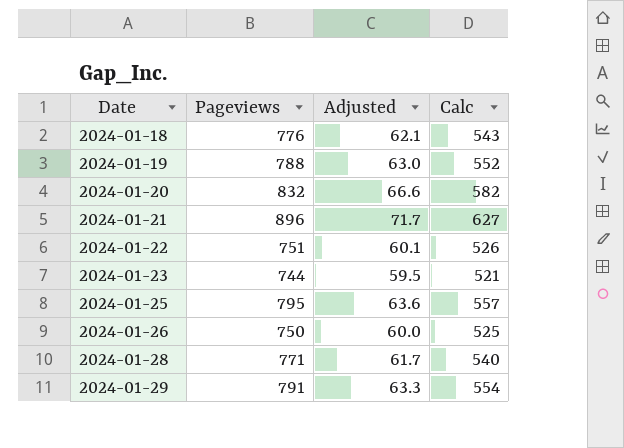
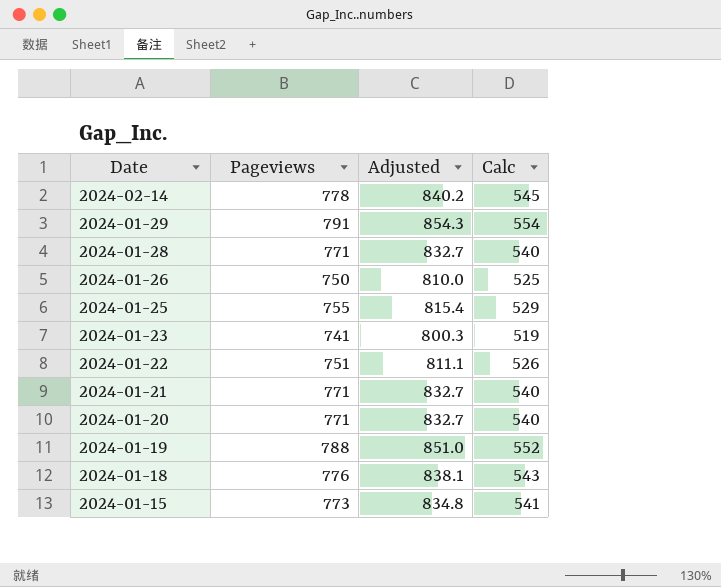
row order: Date ascending -> Date descending
column Adjusted | formula: [Pageviews] * 0.08 -> [Pageviews] * 1.08
row 2024-02-14: none -> 778 | 840.2 | 545
2024-01-25 | Pageviews: 795 -> 755
2024-01-25 | Calc: 557 -> 529
2024-01-23 | Pageviews: 744 -> 741
2024-01-23 | Calc: 521 -> 519
2024-01-21 | Pageviews: 896 -> 771
2024-01-21 | Calc: 627 -> 540
2024-01-20 | Pageviews: 832 -> 771
2024-01-20 | Calc: 582 -> 540
row 2024-01-15: none -> 773 | 834.8 | 541

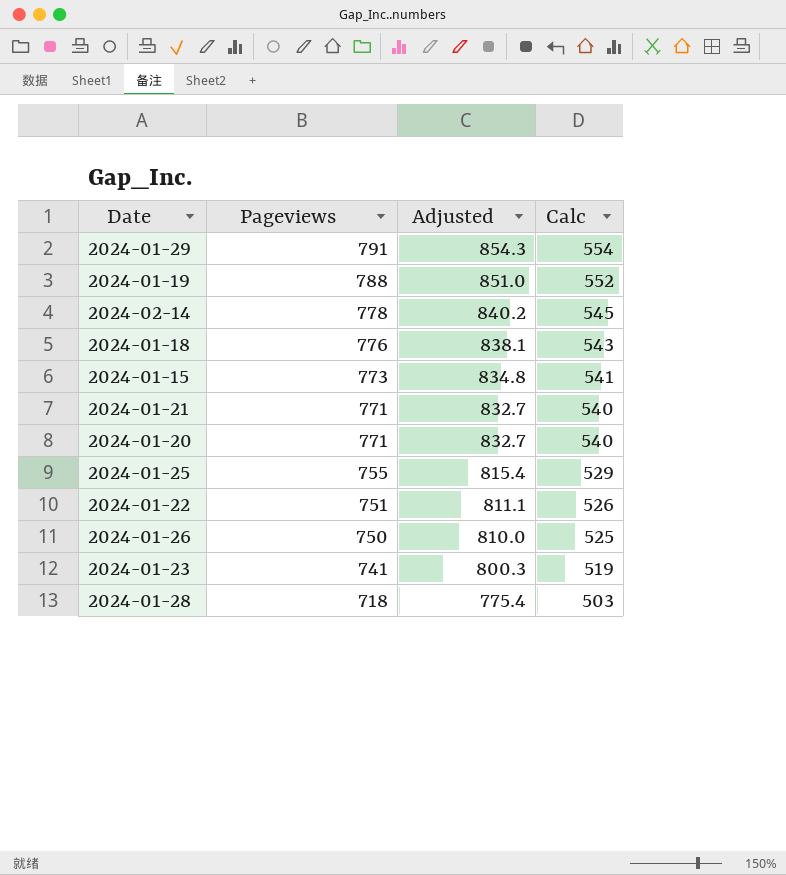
row order: Date descending -> Pageviews descending
2024-01-28 | Pageviews: 771 -> 718
2024-01-28 | Adjusted: 832.7 -> 775.4
2024-01-28 | Calc: 540 -> 503

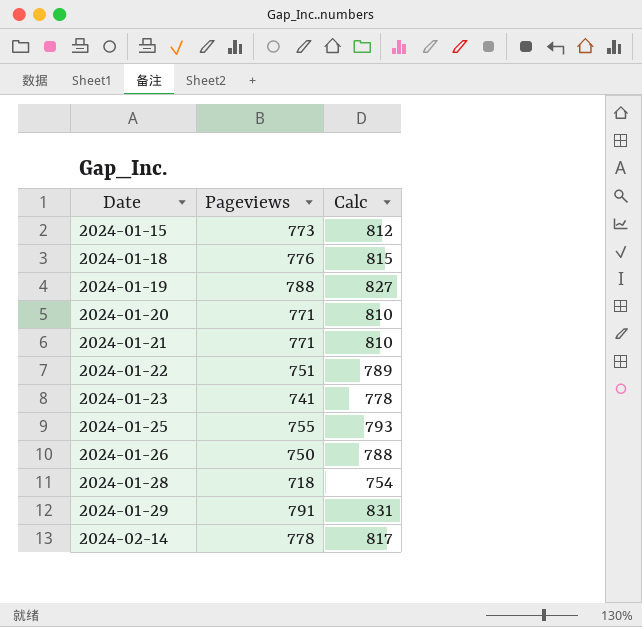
row order: Pageviews descending -> Date ascending
column Adjusted | formula: [Pageviews] * 1.08 -> none
column Calc | formula: [Pageviews] * 0.7 -> [Pageviews] * 1.05

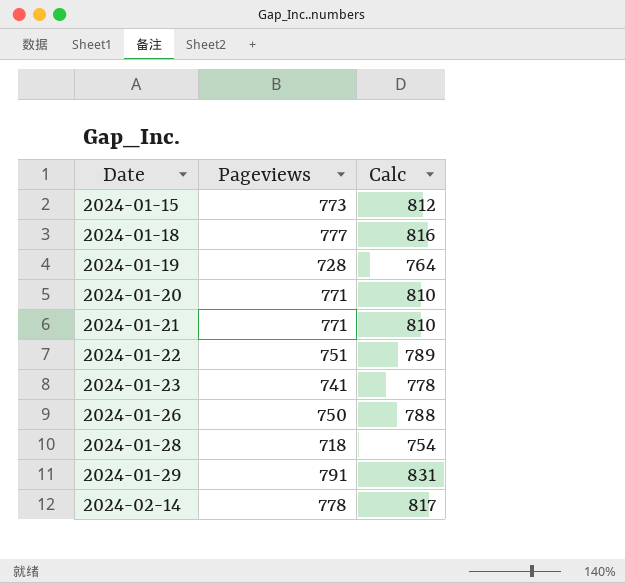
row 2024-01-25: 755 | 793 -> none
2024-01-18 | Pageviews: 776 -> 777
2024-01-18 | Calc: 815 -> 816
2024-01-19 | Pageviews: 788 -> 728
2024-01-19 | Calc: 827 -> 764

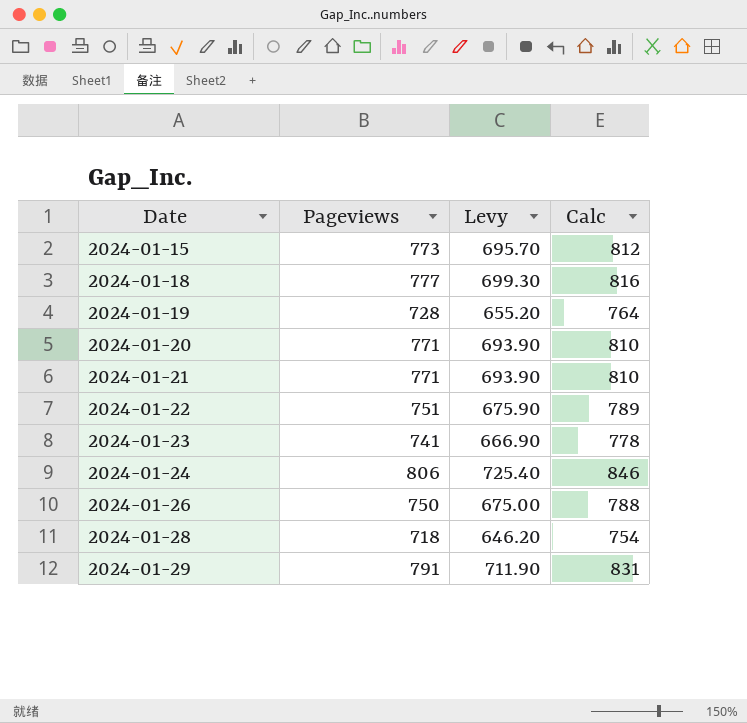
column Levy | formula: none -> [Pageviews] * 0.9
row 2024-02-14: 778 | 817 -> none
row 2024-01-24: none -> 806 | 725.40 | 846

